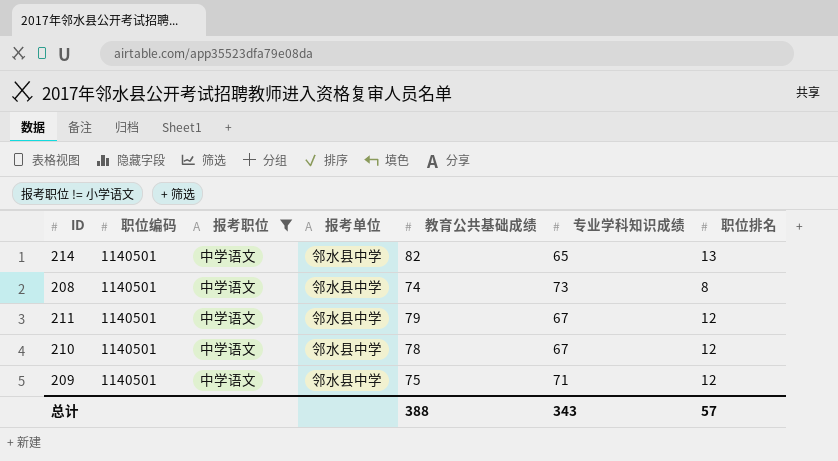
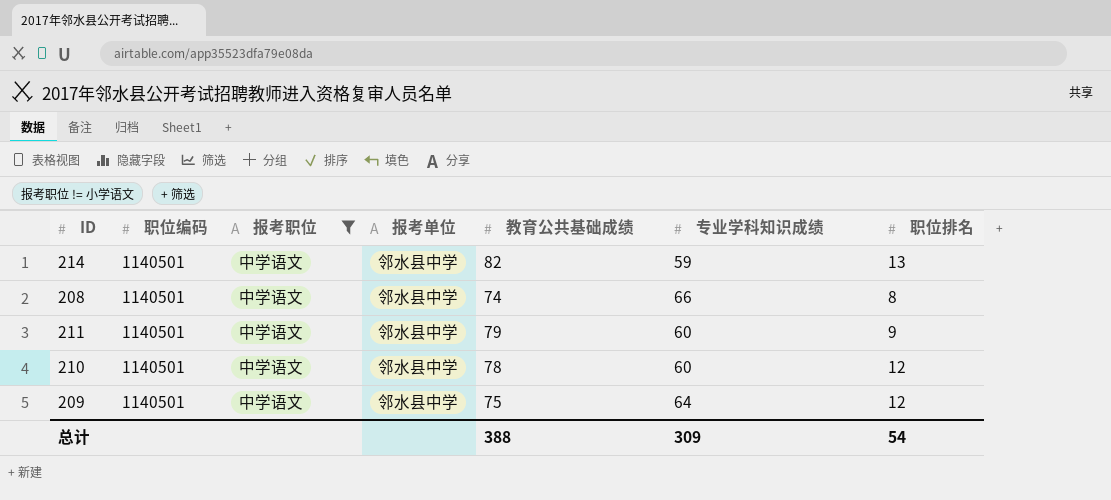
214 | 专业学科知识成绩: 65 -> 59
208 | 专业学科知识成绩: 73 -> 66
211 | 专业学科知识成绩: 67 -> 60
211 | 职位排名: 12 -> 9
210 | 专业学科知识成绩: 67 -> 60
209 | 专业学科知识成绩: 71 -> 64
总计 | 专业学科知识成绩: 343 -> 309
总计 | 职位排名: 57 -> 54

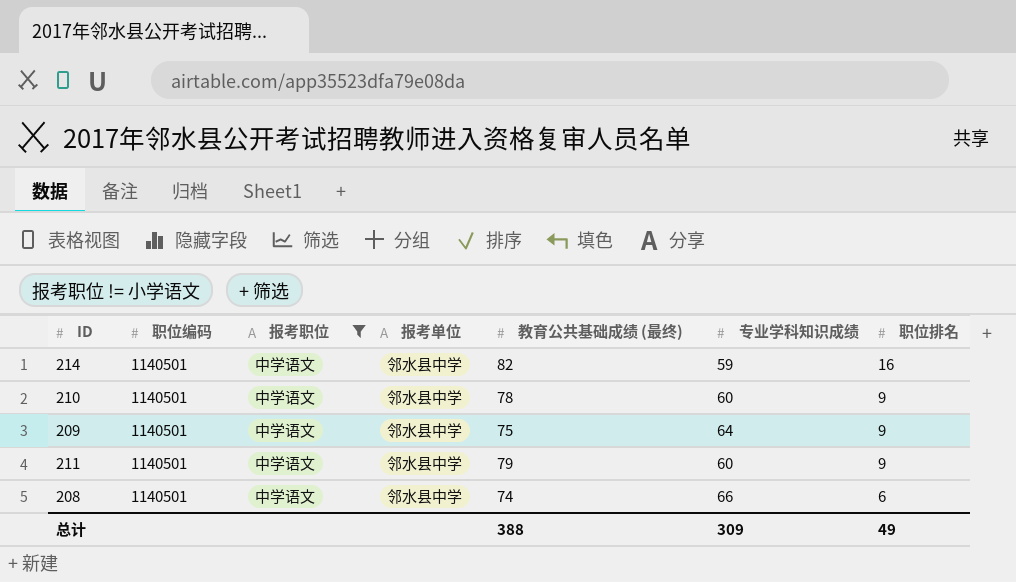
row order: none -> 职位排名 descending
column name: 教育公共基础成绩 -> 教育公共基础成绩 (最终)
214 | 职位排名: 13 -> 16
210 | 职位排名: 12 -> 9
209 | 职位排名: 12 -> 9
208 | 职位排名: 8 -> 6
总计 | 职位排名: 54 -> 49

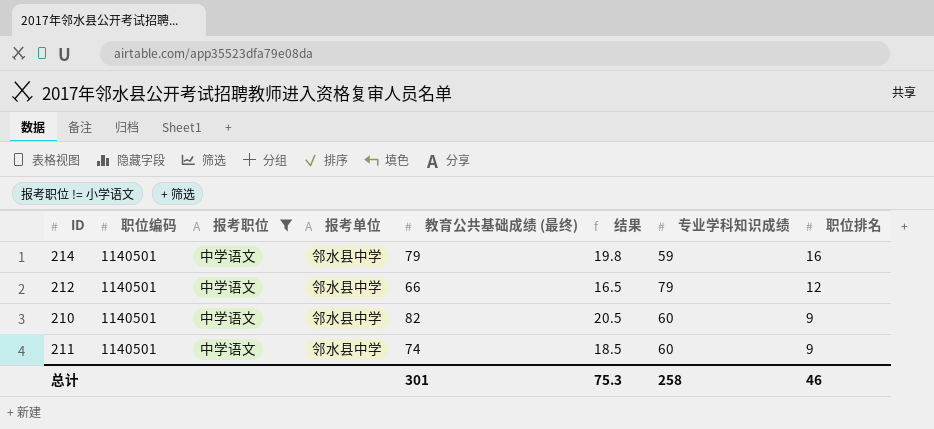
column 结果 | formula: none -> [教育公共基础成绩 (最终)] * 0.25
row 209: 1140501 | 中学语文 | 邻水县中学 | 75 | 64 | 9 -> none
row 208: 1140501 | 中学语文 | 邻水县中学 | 74 | 66 | 6 -> none
214 | 教育公共基础成绩 (最终): 82 -> 79
row 212: none -> 1140501 | 中学语文 | 邻水县中学 | 66 | 16.5 | 79 | 12
210 | 教育公共基础成绩 (最终): 78 -> 82
211 | 教育公共基础成绩 (最终): 79 -> 74
总计 | 教育公共基础成绩 (最终): 388 -> 301
总计 | 专业学科知识成绩: 309 -> 258
总计 | 职位排名: 49 -> 46

